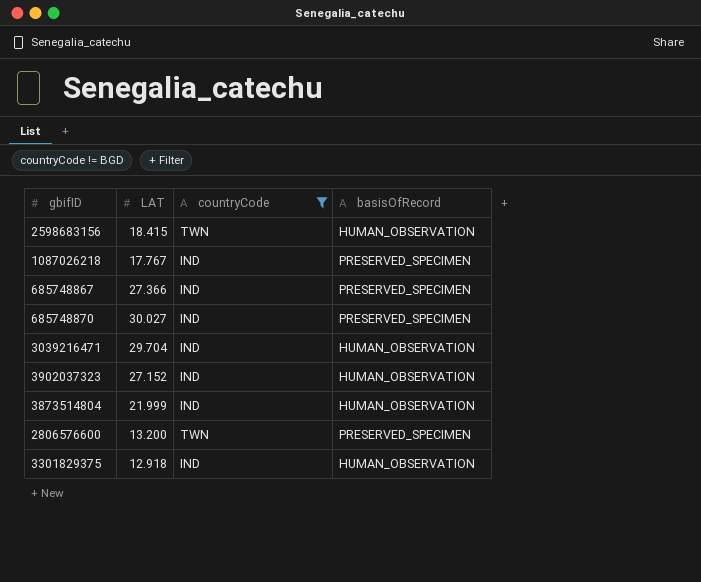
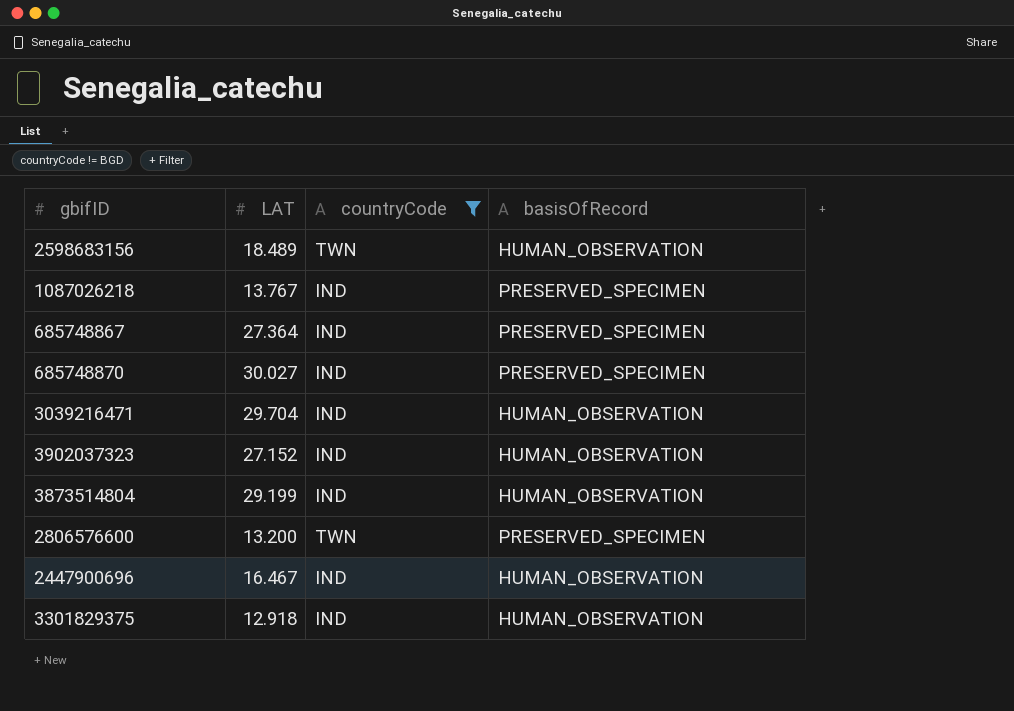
2598683156 | LAT: 18.415 -> 18.489
1087026218 | LAT: 17.767 -> 13.767
685748867 | LAT: 27.366 -> 27.364
3873514804 | LAT: 21.999 -> 29.199
row 2447900696: none -> 16.467 | IND | HUMAN_OBSERVATION

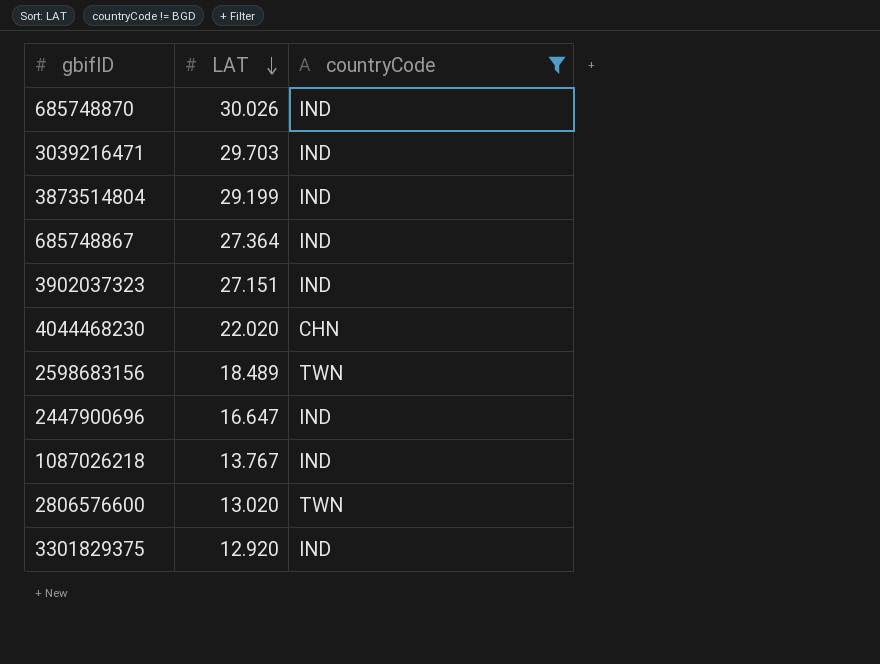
row order: none -> LAT descending
column basisOfRecord | position: 4 -> none
685748870 | LAT: 30.027 -> 30.026
3039216471 | LAT: 29.704 -> 29.703
3902037323 | LAT: 27.152 -> 27.151
row 4044468230: none -> 22.020 | CHN
2447900696 | LAT: 16.467 -> 16.647
2806576600 | LAT: 13.200 -> 13.020
3301829375 | LAT: 12.918 -> 12.920

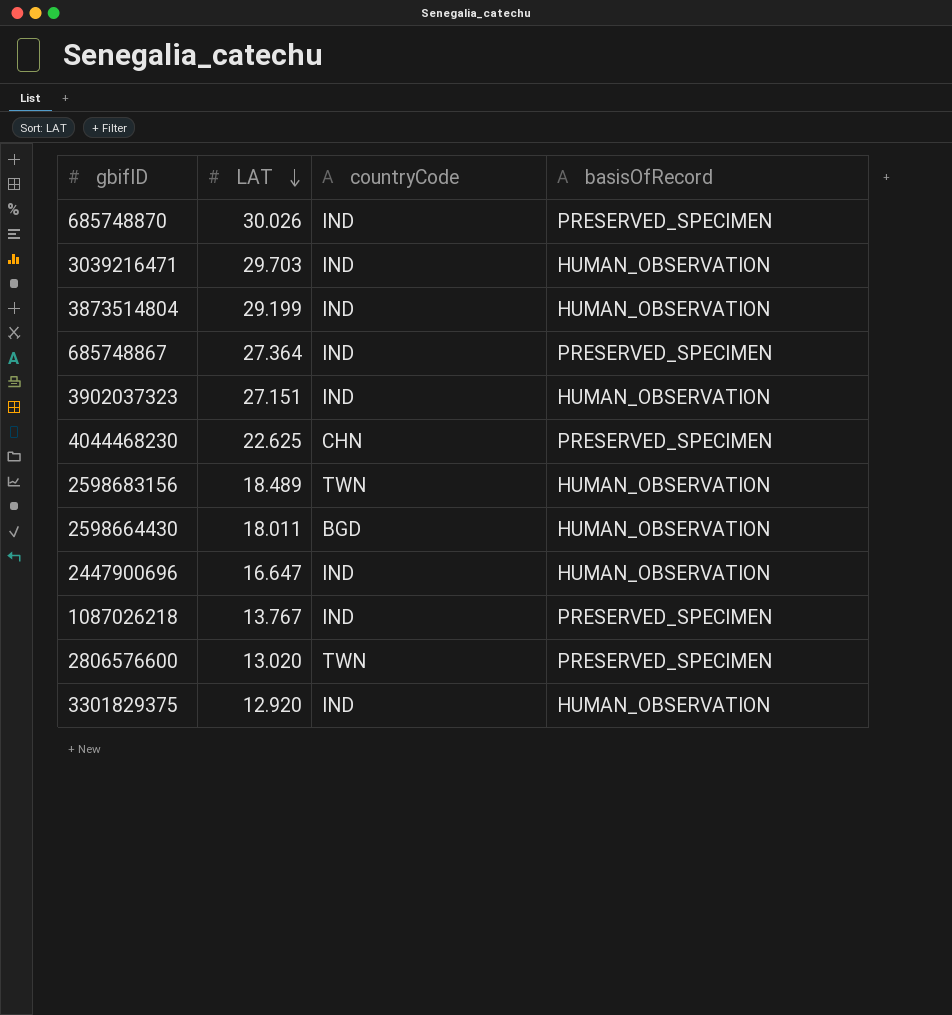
filter: countryCode != BGD -> none
column basisOfRecord | position: none -> 4
4044468230 | LAT: 22.020 -> 22.625

